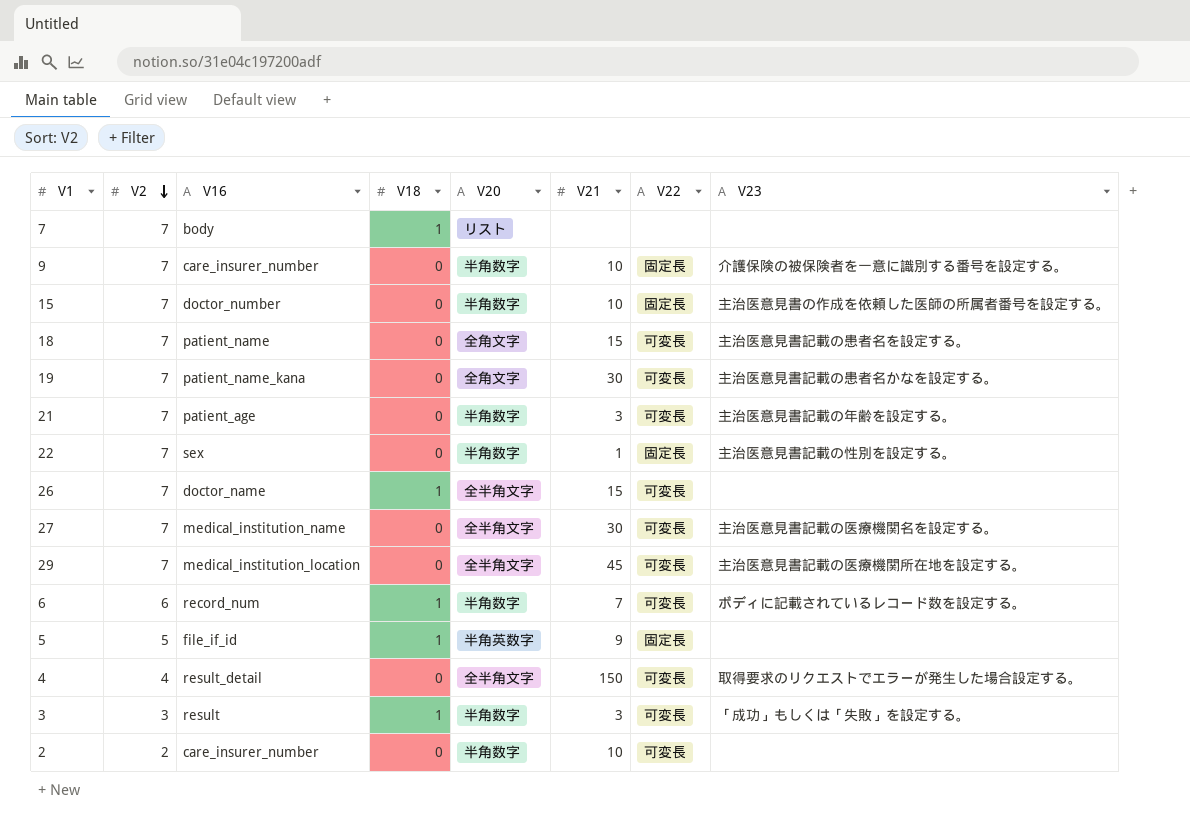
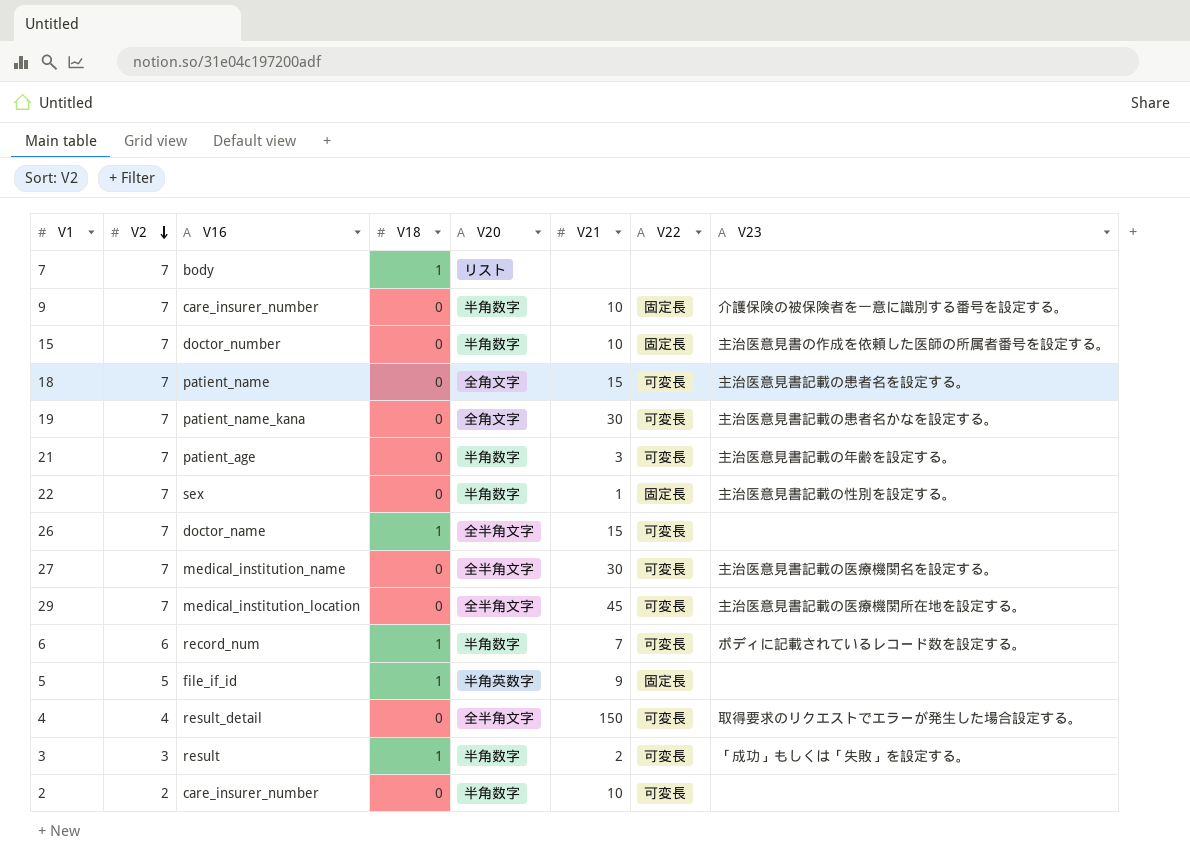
3 | V21: 3 -> 2

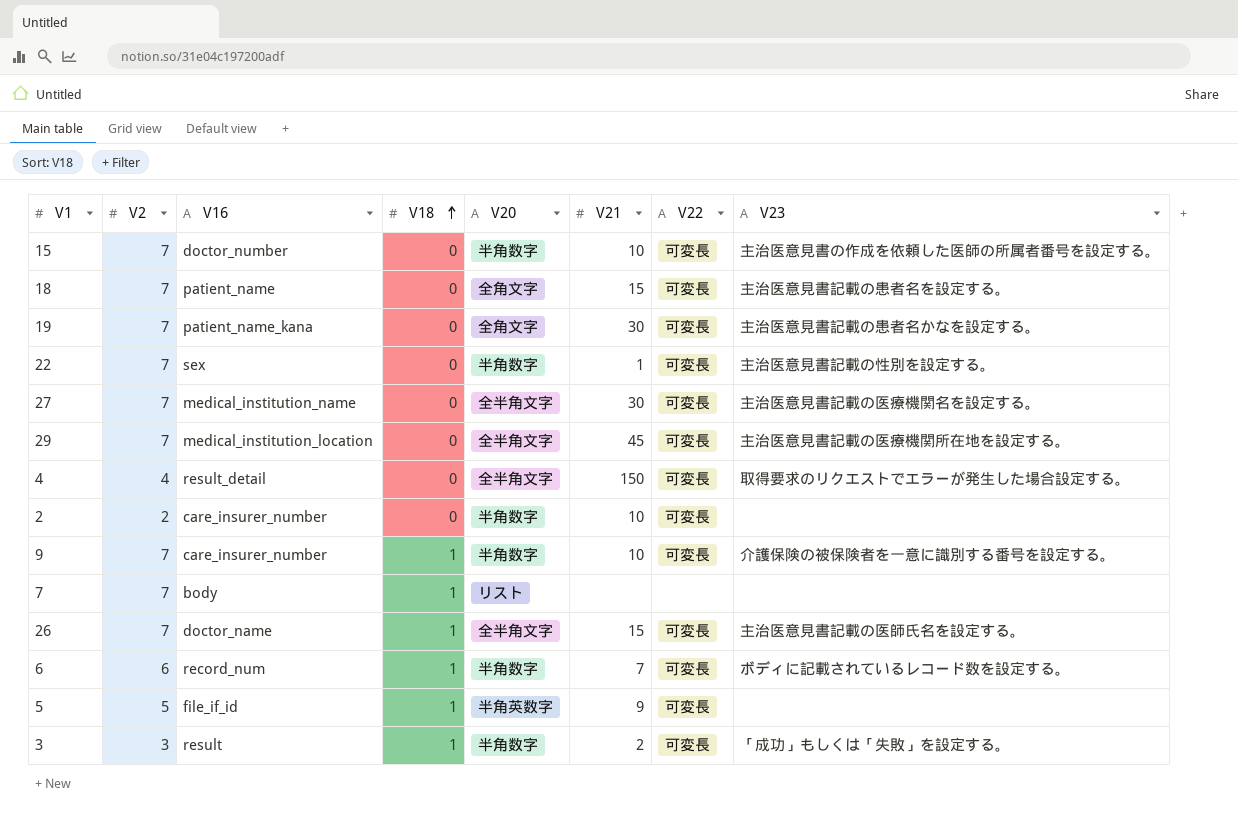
row order: V2 descending -> V18 ascending
row 21: 7 | patient_age | 0 | 半角数字 | 3 | 可変長 | 主治医意見書記載の年齢を設定する。 -> none
15 | V22: 固定長 -> 可変長
22 | V22: 固定長 -> 可変長
9 | V18: 0 -> 1
9 | V22: 固定長 -> 可変長
26 | V23: none -> 主治医意見書記載の医師氏名を設定する。
5 | V22: 固定長 -> 可変長

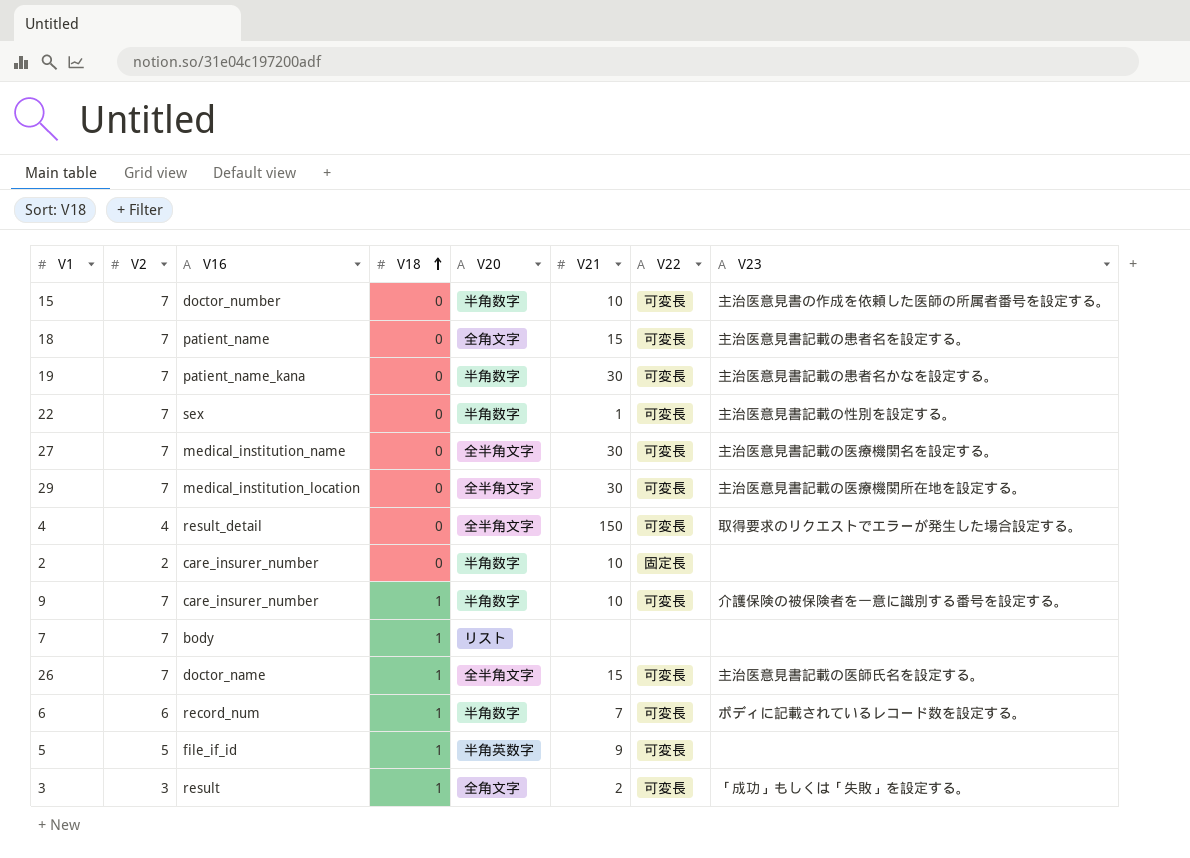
19 | V20: 全角文字 -> 半角数字
29 | V21: 45 -> 30
2 | V22: 可変長 -> 固定長
3 | V20: 半角数字 -> 全角文字

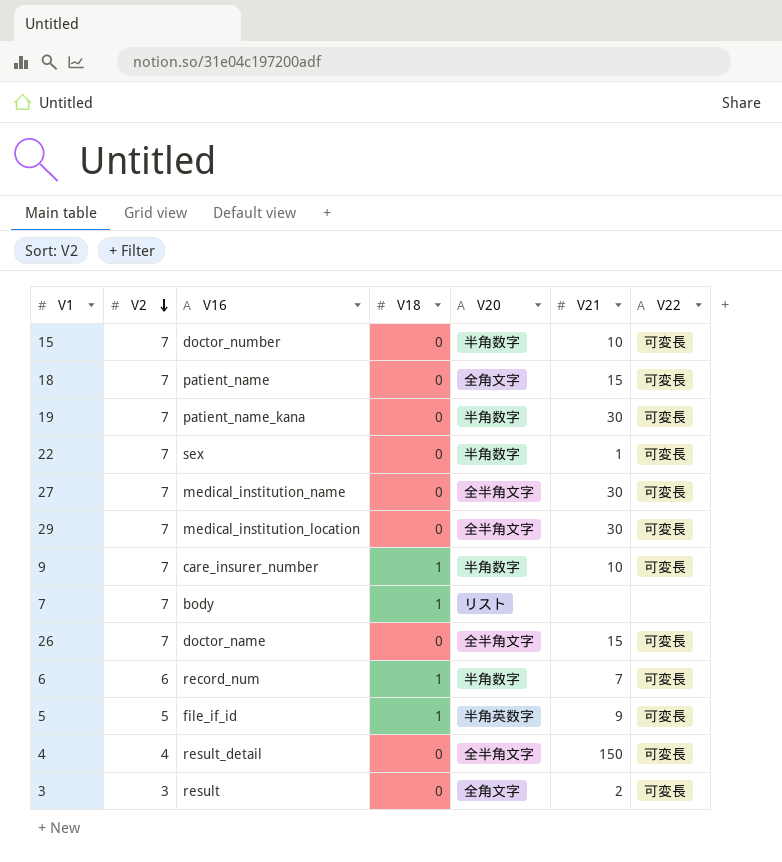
row order: V18 ascending -> V2 descending
column V23 | position: 8 -> none
row 2: 2 | care_insurer_number | 0 | 半角数字 | 10 | 固定長 | none -> none
26 | V18: 1 -> 0
3 | V18: 1 -> 0

